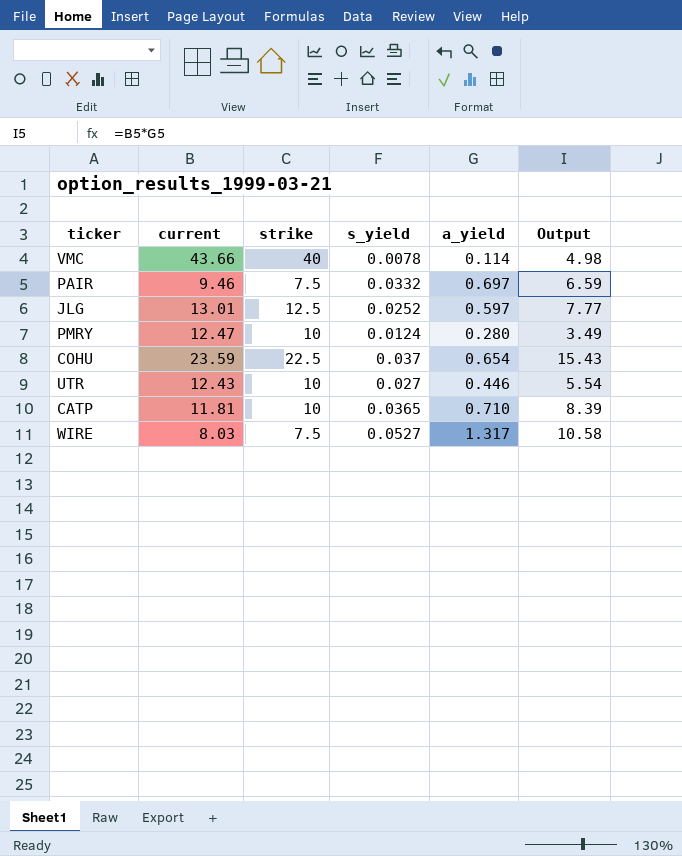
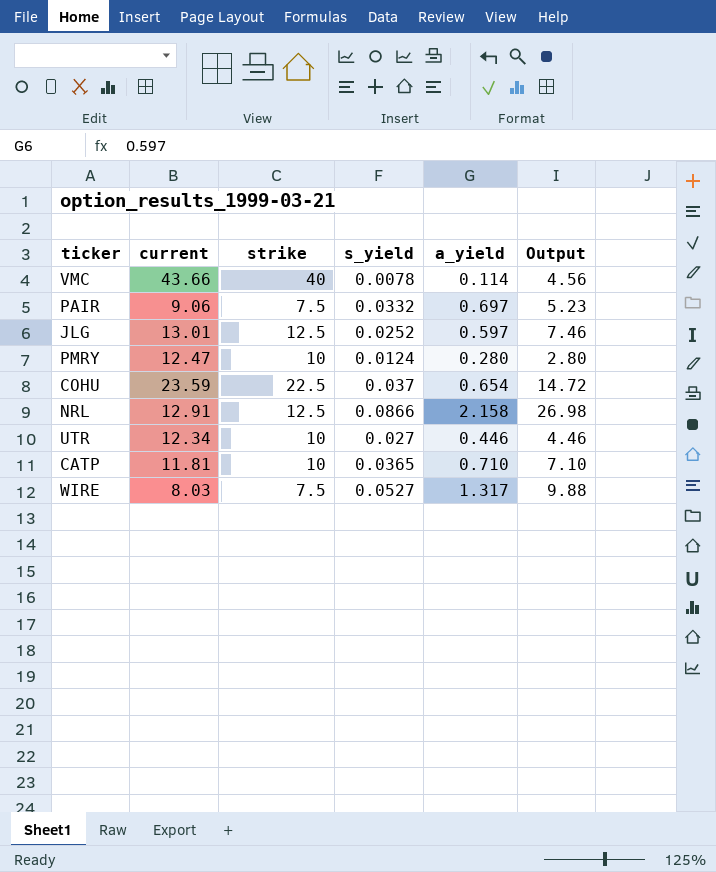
column Output | formula: [current] * [a_yield] -> [strike] * [a_yield]
PAIR | current: 9.46 -> 9.06
row NRL: none -> 12.91 | 12.5 | 0.0866 | 2.158 | 26.98
UTR | current: 12.43 -> 12.34

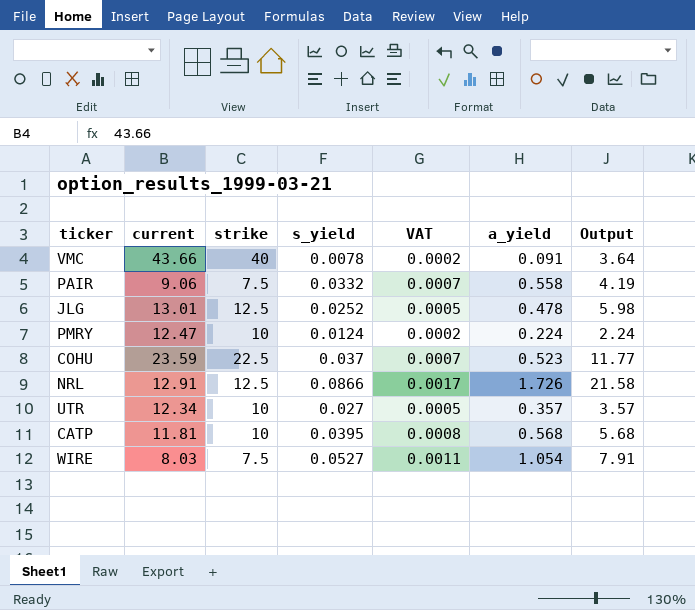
column VAT | formula: none -> [s_yield] * 0.02
VMC | a_yield: 0.114 -> 0.091
VMC | Output: 4.56 -> 3.64
PAIR | a_yield: 0.697 -> 0.558
PAIR | Output: 5.23 -> 4.19
JLG | a_yield: 0.597 -> 0.478
JLG | Output: 7.46 -> 5.98
PMRY | a_yield: 0.280 -> 0.224
PMRY | Output: 2.80 -> 2.24
COHU | a_yield: 0.654 -> 0.523
COHU | Output: 14.72 -> 11.77
NRL | a_yield: 2.158 -> 1.726
NRL | Output: 26.98 -> 21.58
UTR | a_yield: 0.446 -> 0.357
UTR | Output: 4.46 -> 3.57
CATP | s_yield: 0.0365 -> 0.0395
CATP | a_yield: 0.710 -> 0.568
CATP | Output: 7.10 -> 5.68
WIRE | a_yield: 1.317 -> 1.054
WIRE | Output: 9.88 -> 7.91

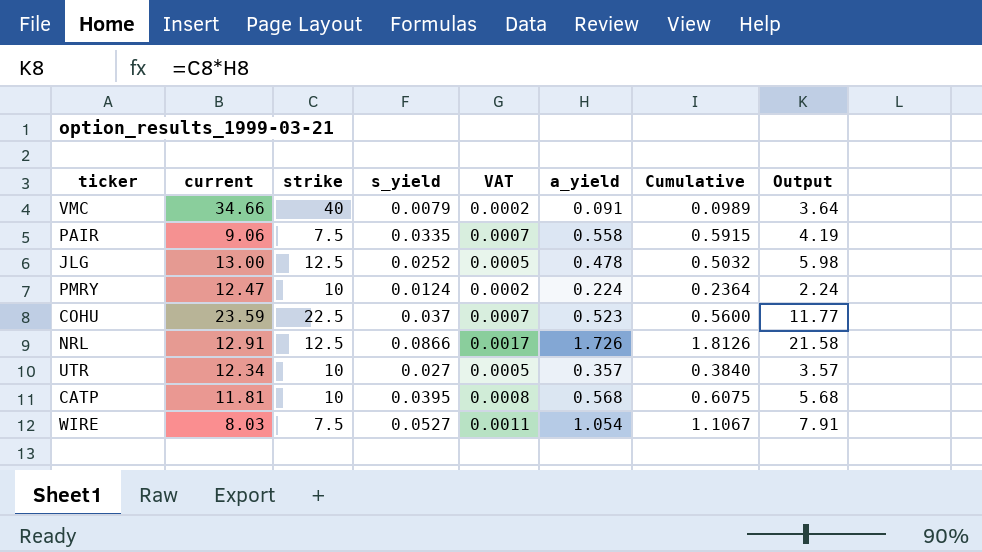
column Cumulative | formula: none -> [s_yield] + [a_yield]
VMC | current: 43.66 -> 34.66
VMC | s_yield: 0.0078 -> 0.0079
PAIR | s_yield: 0.0332 -> 0.0335
JLG | current: 13.01 -> 13.00

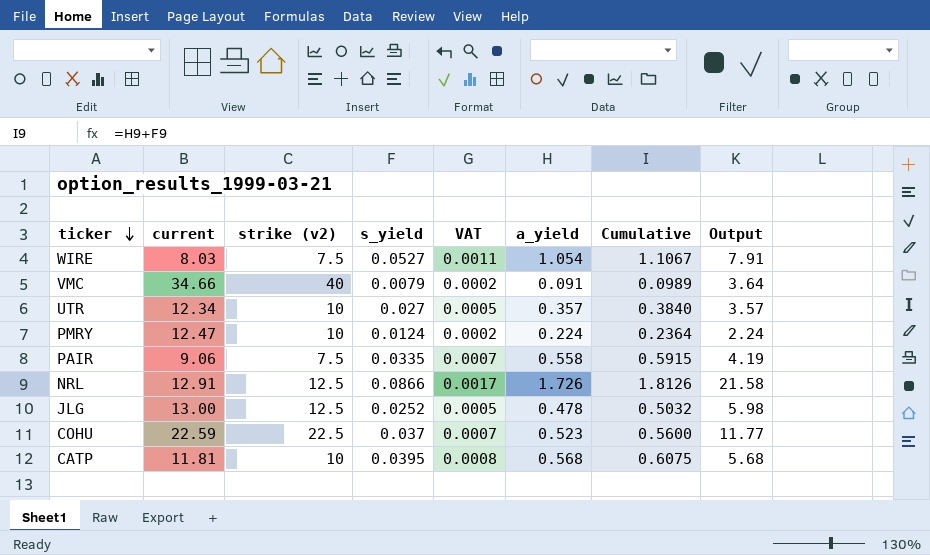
row order: none -> ticker descending
column name: strike -> strike (v2)
COHU | current: 23.59 -> 22.59

